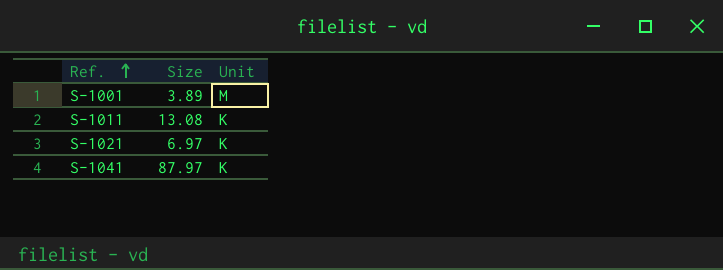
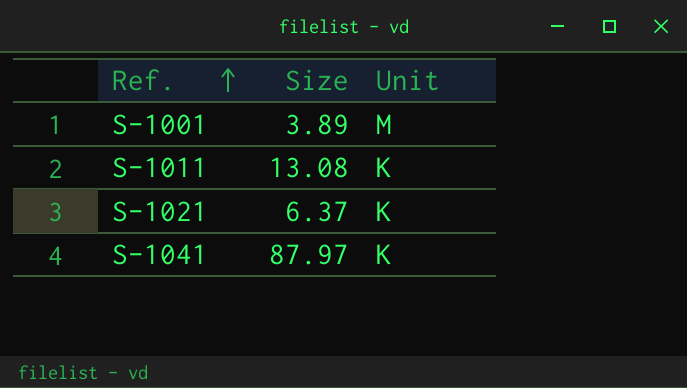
S-1021 | Size: 6.97 -> 6.37

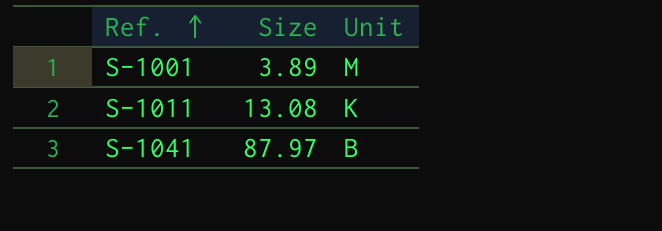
row S-1021: 6.37 | K -> none
S-1041 | Unit: K -> B

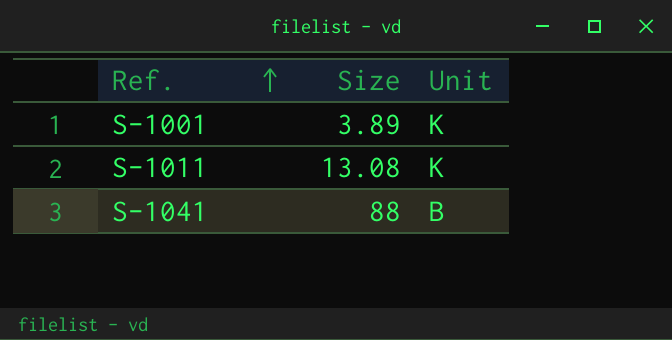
S-1001 | Unit: M -> K
S-1041 | Size: 87.97 -> 88

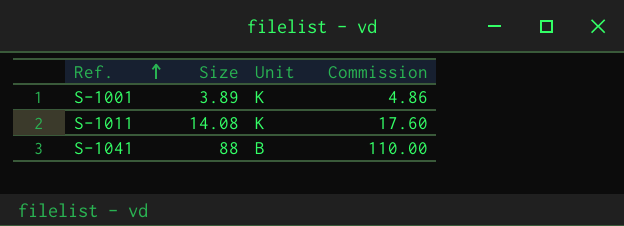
column Commission | formula: none -> [Size] * 1.25
S-1011 | Size: 13.08 -> 14.08

